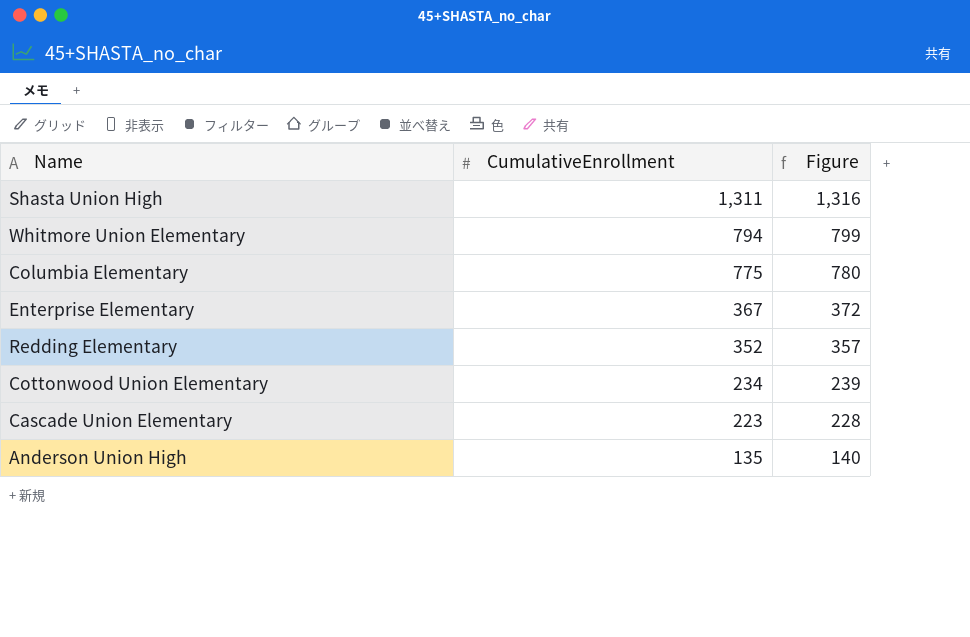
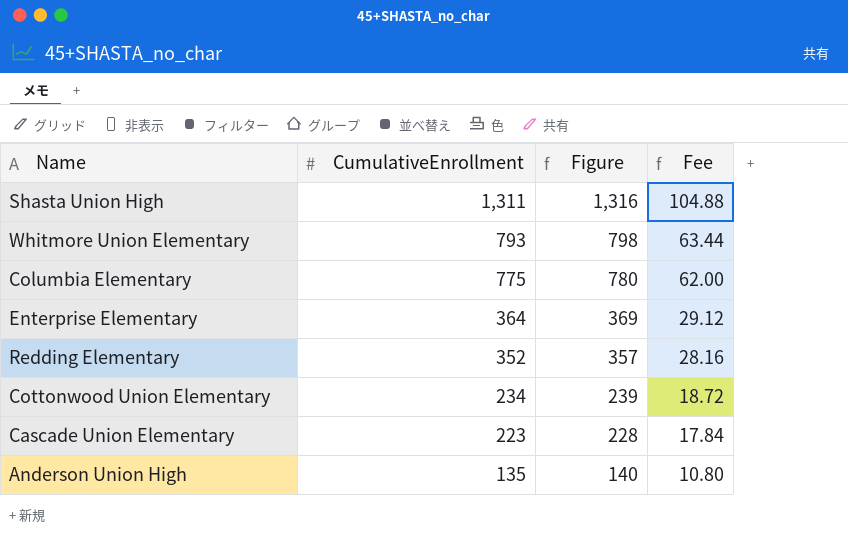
column Fee | formula: none -> [CumulativeEnrollment] * 0.08
Whitmore Union Elementary | CumulativeEnrollment: 794 -> 793
Whitmore Union Elementary | Figure: 799 -> 798
Enterprise Elementary | CumulativeEnrollment: 367 -> 364
Enterprise Elementary | Figure: 372 -> 369

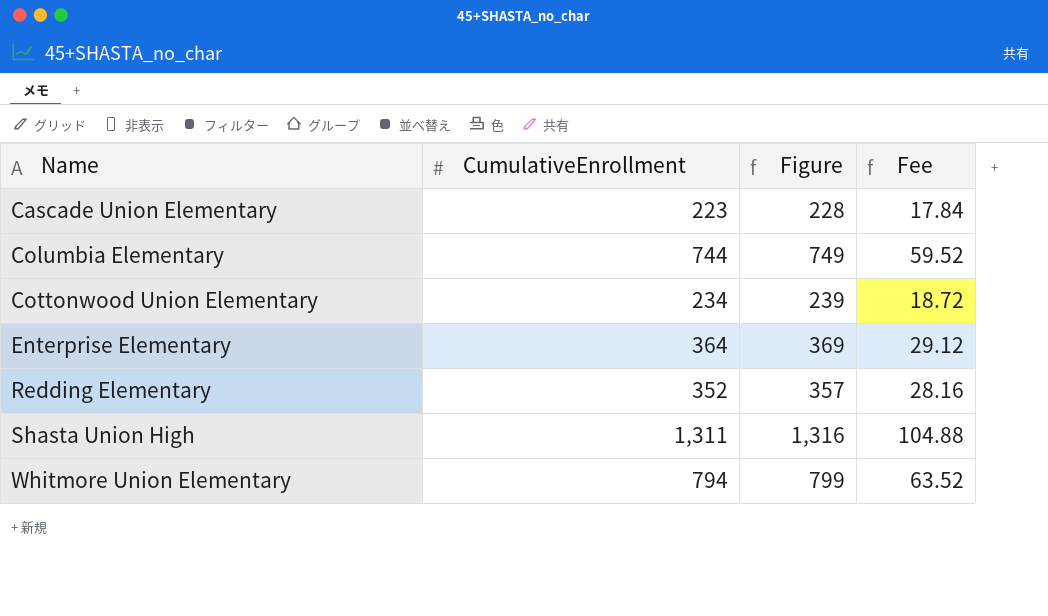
row order: CumulativeEnrollment descending -> Name ascending
row Anderson Union High: 135 | 140 | 10.80 -> none
Columbia Elementary | CumulativeEnrollment: 775 -> 744
Columbia Elementary | Figure: 780 -> 749
Columbia Elementary | Fee: 62.00 -> 59.52
Whitmore Union Elementary | CumulativeEnrollment: 793 -> 794
Whitmore Union Elementary | Figure: 798 -> 799
Whitmore Union Elementary | Fee: 63.44 -> 63.52

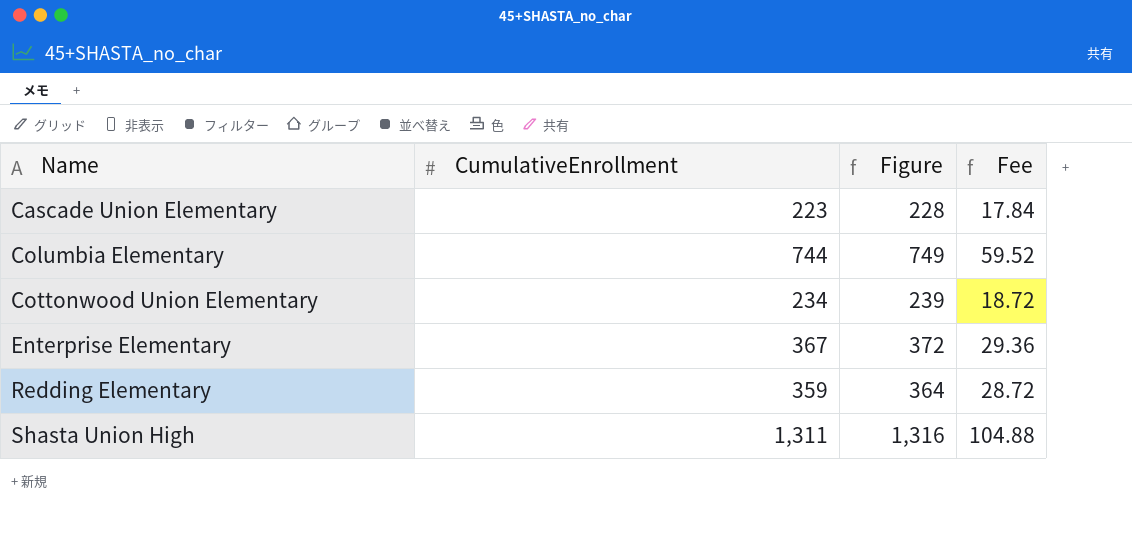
row Whitmore Union Elementary: 794 | 799 | 63.52 -> none
Enterprise Elementary | CumulativeEnrollment: 364 -> 367
Enterprise Elementary | Figure: 369 -> 372
Enterprise Elementary | Fee: 29.12 -> 29.36
Redding Elementary | CumulativeEnrollment: 352 -> 359
Redding Elementary | Figure: 357 -> 364
Redding Elementary | Fee: 28.16 -> 28.72

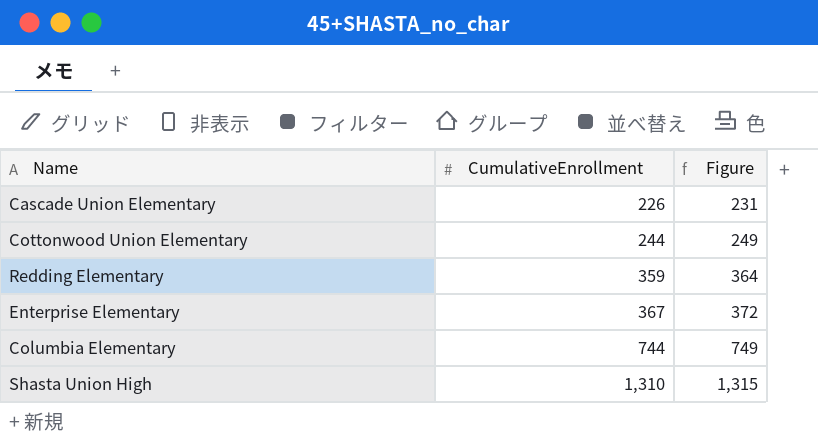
row order: Name ascending -> CumulativeEnrollment ascending
column Fee | formula: [CumulativeEnrollment] * 0.08 -> none
Cascade Union Elementary | CumulativeEnrollment: 223 -> 226
Cascade Union Elementary | Figure: 228 -> 231
Cottonwood Union Elementary | CumulativeEnrollment: 234 -> 244
Cottonwood Union Elementary | Figure: 239 -> 249
Shasta Union High | CumulativeEnrollment: 1,311 -> 1,310
Shasta Union High | Figure: 1,316 -> 1,315

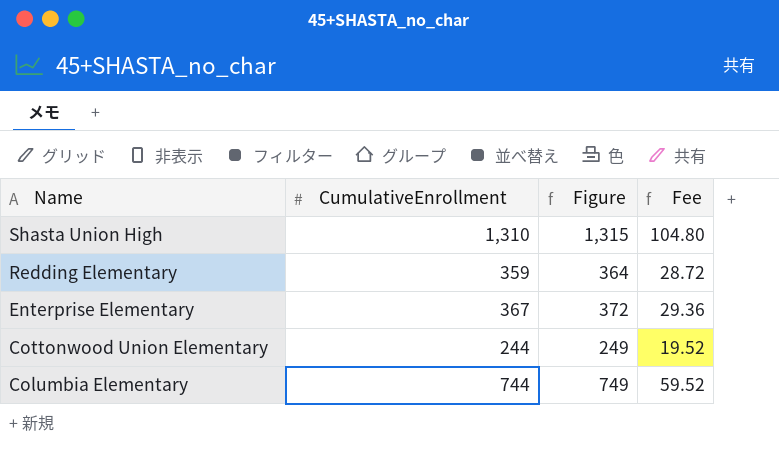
row order: CumulativeEnrollment ascending -> Name descending
column Fee | formula: none -> [CumulativeEnrollment] * 0.08
row Cascade Union Elementary: 226 | 231 -> none

